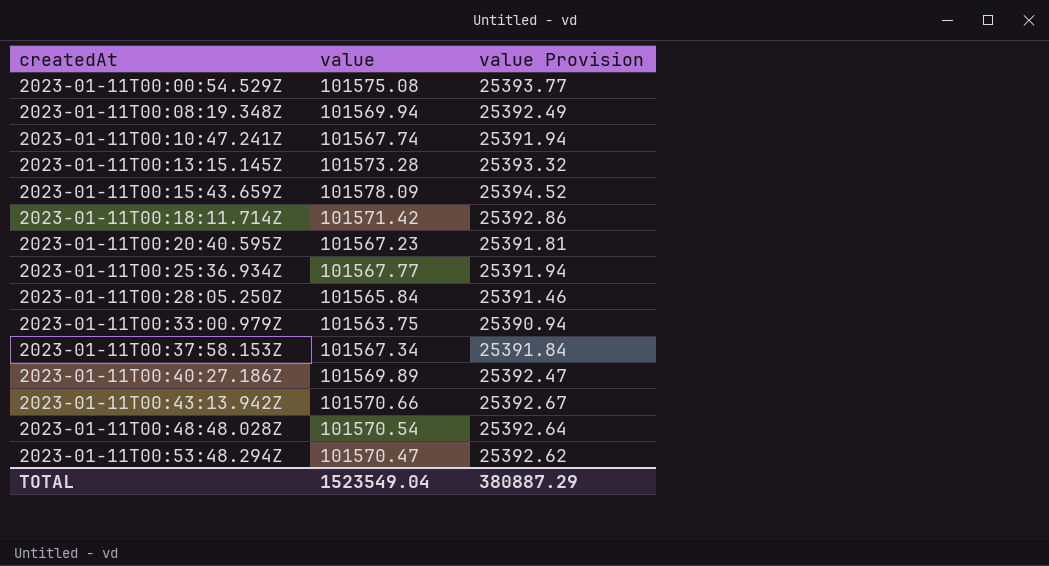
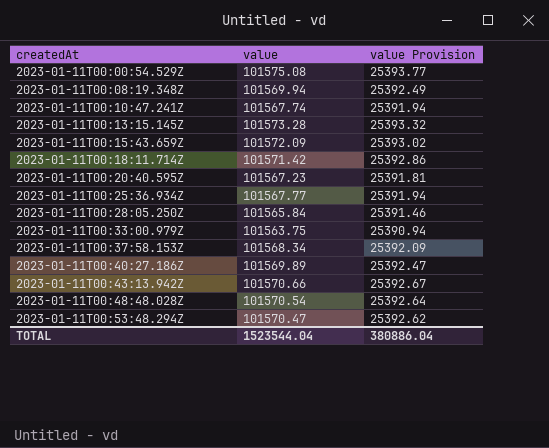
2023-01-11T00:15:43.659Z | value: 101578.09 -> 101572.09
2023-01-11T00:15:43.659Z | value Provision: 25394.52 -> 25393.02
2023-01-11T00:37:58.153Z | value: 101567.34 -> 101568.34
2023-01-11T00:37:58.153Z | value Provision: 25391.84 -> 25392.09
TOTAL | value: 1523549.04 -> 1523544.04
TOTAL | value Provision: 380887.29 -> 380886.04

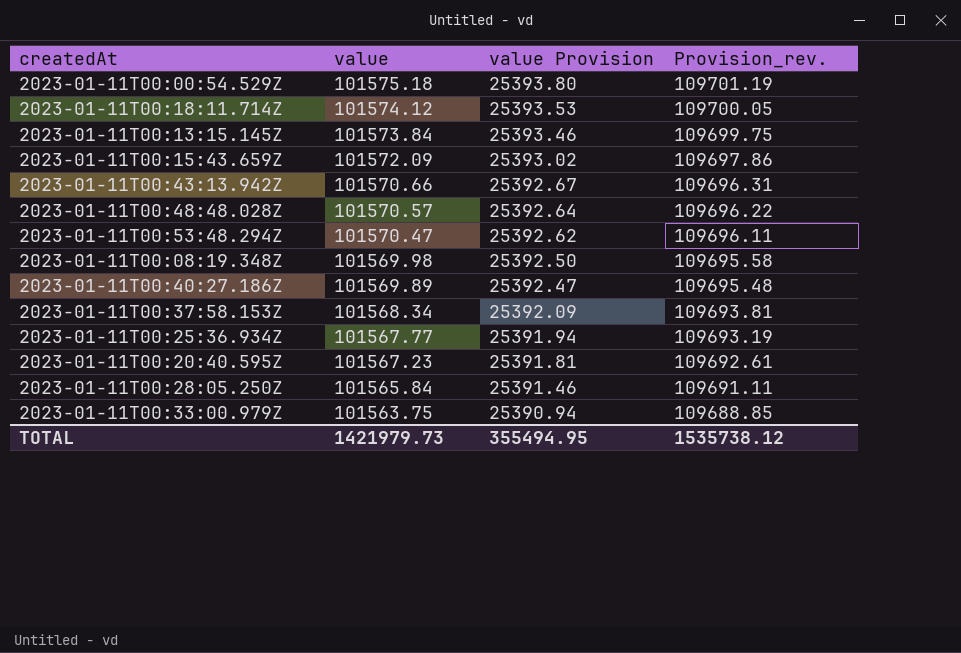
row order: createdAt ascending -> value descending
column Provision_rev. | formula: none -> [value] * 1.08
row 2023-01-11T00:10:47.241Z: 101567.74 | 25391.94 -> none
2023-01-11T00:00:54.529Z | value: 101575.08 -> 101575.18
2023-01-11T00:00:54.529Z | value Provision: 25393.77 -> 25393.80
2023-01-11T00:18:11.714Z | value: 101571.42 -> 101574.12
2023-01-11T00:18:11.714Z | value Provision: 25392.86 -> 25393.53
2023-01-11T00:13:15.145Z | value: 101573.28 -> 101573.84
2023-01-11T00:13:15.145Z | value Provision: 25393.32 -> 25393.46
2023-01-11T00:48:48.028Z | value: 101570.54 -> 101570.57
2023-01-11T00:08:19.348Z | value: 101569.94 -> 101569.98
2023-01-11T00:08:19.348Z | value Provision: 25392.49 -> 25392.50
TOTAL | value: 1523544.04 -> 1421979.73
TOTAL | value Provision: 380886.04 -> 355494.95

